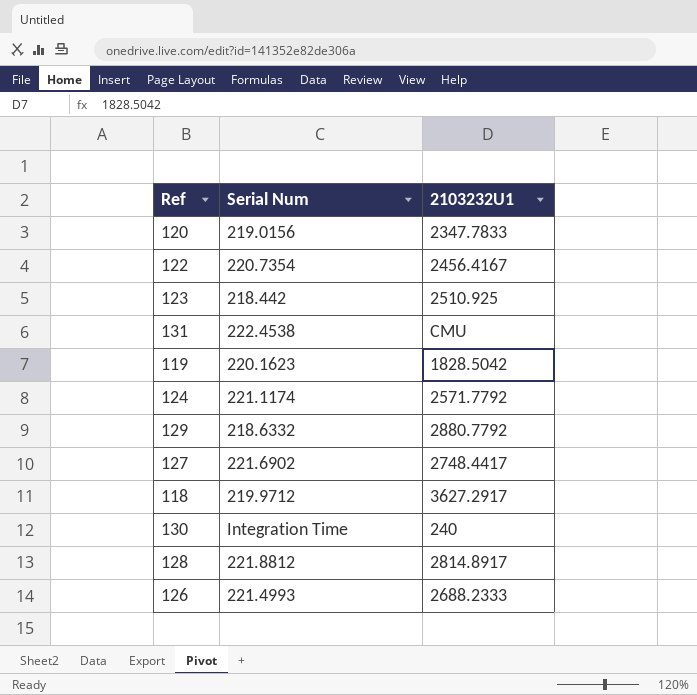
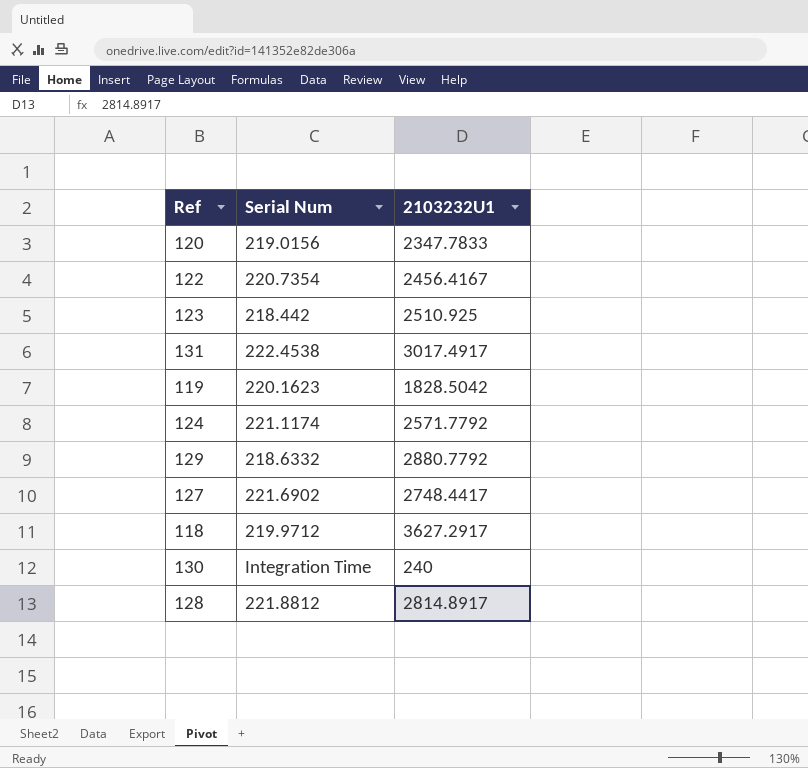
row 126: 221.4993 | 2688.2333 -> none
131 | 2103232U1: CMU -> 3017.4917

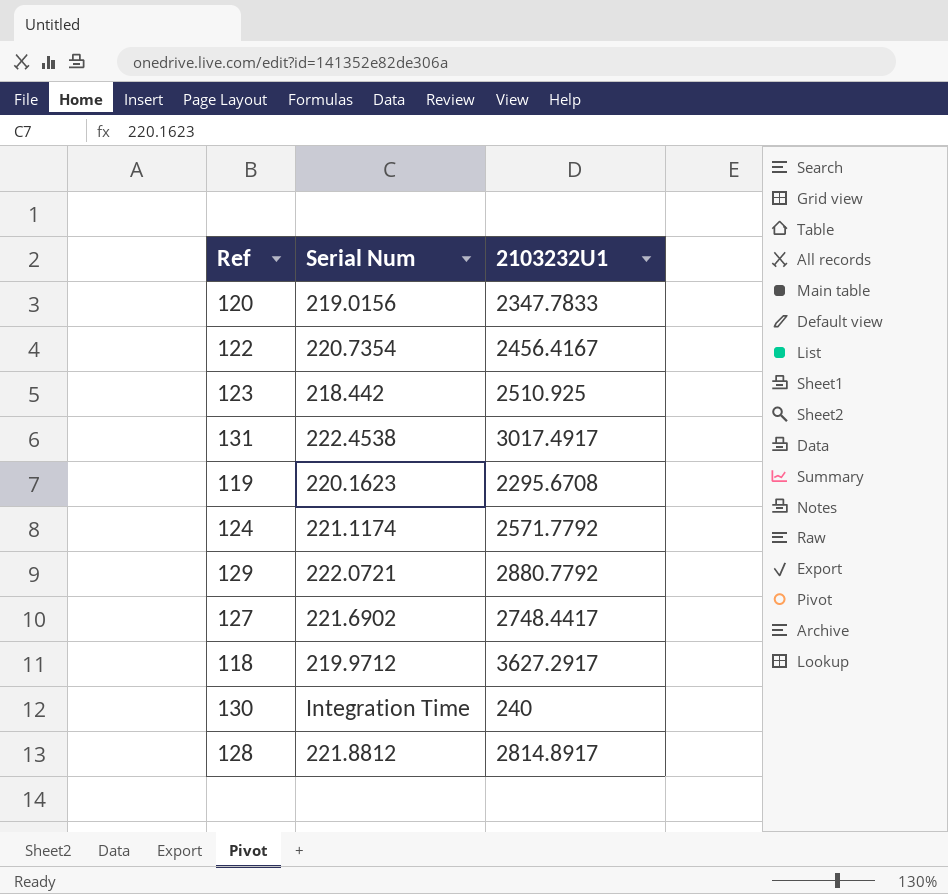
119 | 2103232U1: 1828.5042 -> 2295.6708
129 | Serial Num: 218.6332 -> 222.0721

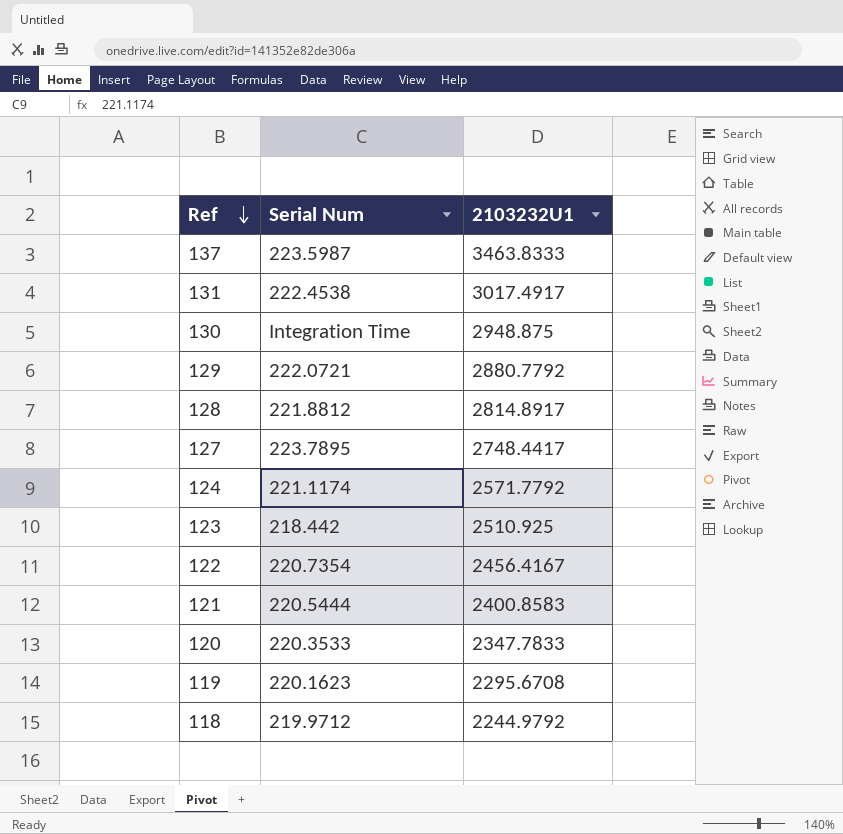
row order: none -> Ref descending
row 137: none -> 223.5987 | 3463.8333
130 | 2103232U1: 240 -> 2948.875
127 | Serial Num: 221.6902 -> 223.7895
row 121: none -> 220.5444 | 2400.8583
120 | Serial Num: 219.0156 -> 220.3533
118 | 2103232U1: 3627.2917 -> 2244.9792

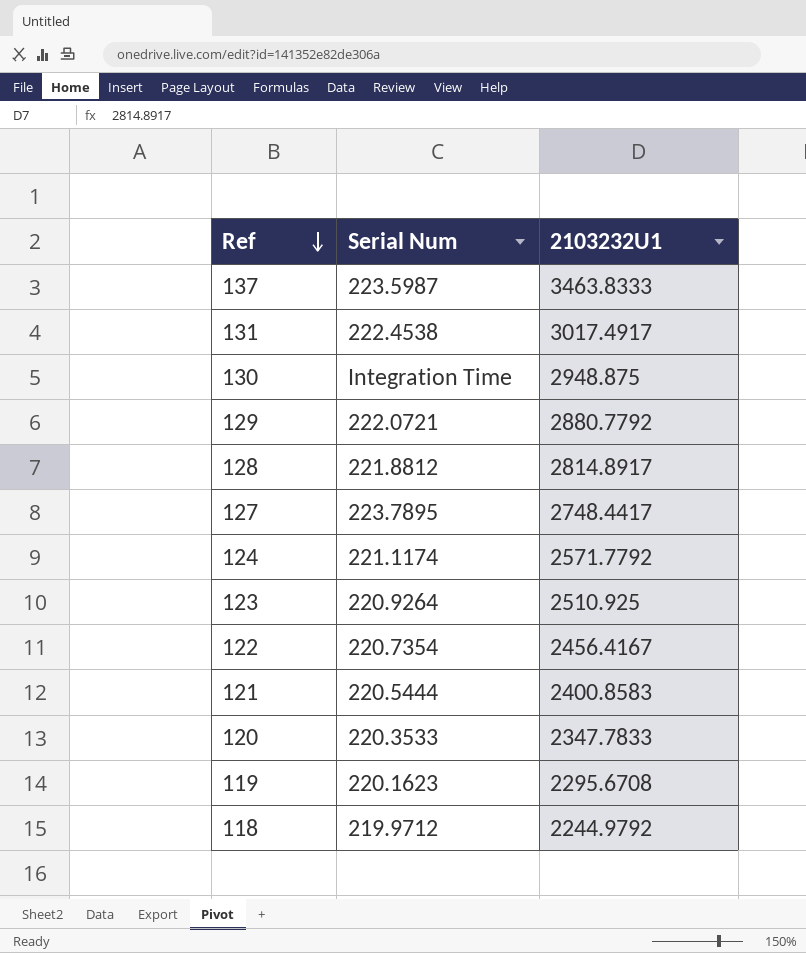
123 | Serial Num: 218.442 -> 220.9264

